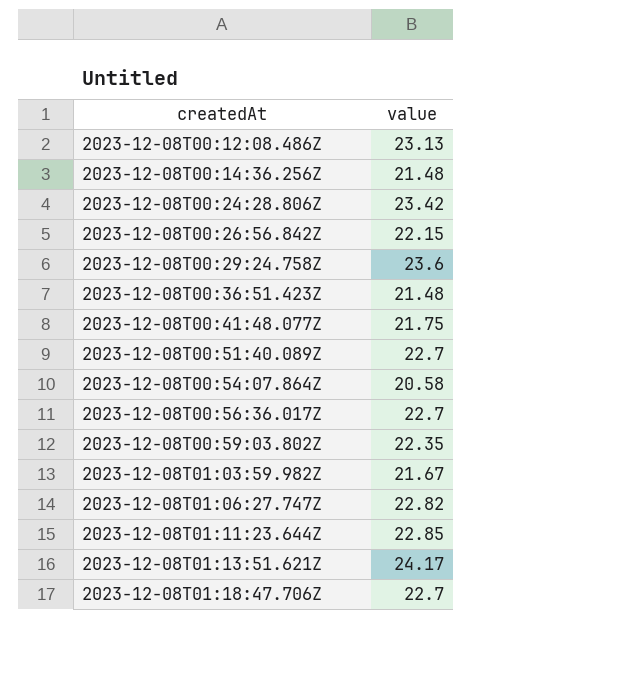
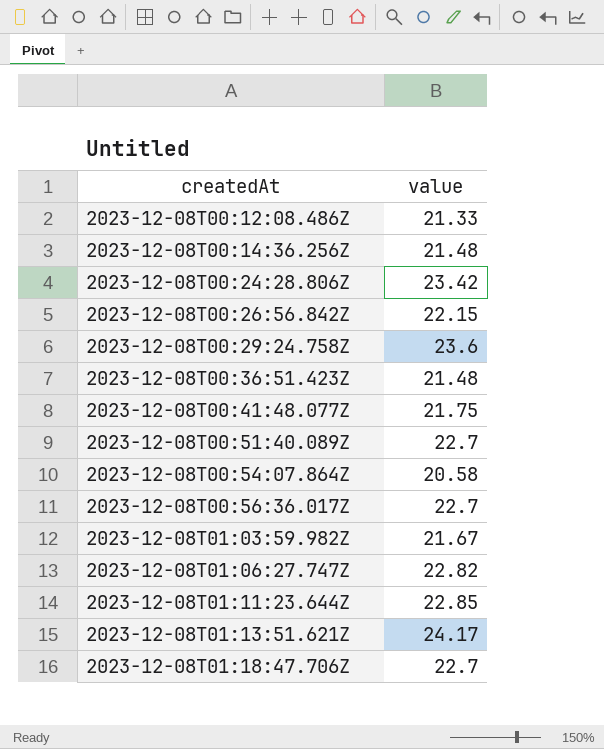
row 2023-12-08T00:59:03.802Z: 22.35 -> none
2023-12-08T00:12:08.486Z | value: 23.13 -> 21.33

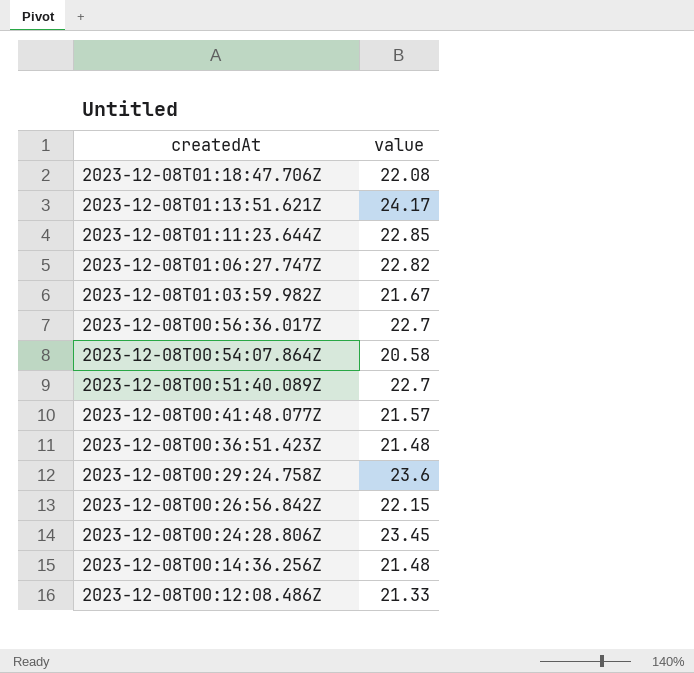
row order: createdAt ascending -> createdAt descending
2023-12-08T01:18:47.706Z | value: 22.7 -> 22.08
2023-12-08T00:41:48.077Z | value: 21.75 -> 21.57
2023-12-08T00:24:28.806Z | value: 23.42 -> 23.45

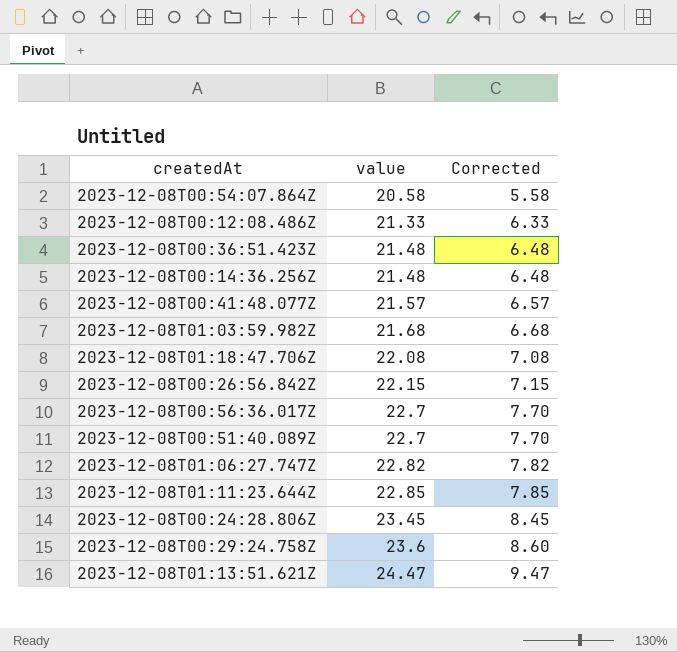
row order: createdAt descending -> value ascending
column Corrected | formula: none -> [value] - 15
2023-12-08T01:03:59.982Z | value: 21.67 -> 21.68
2023-12-08T01:13:51.621Z | value: 24.17 -> 24.47

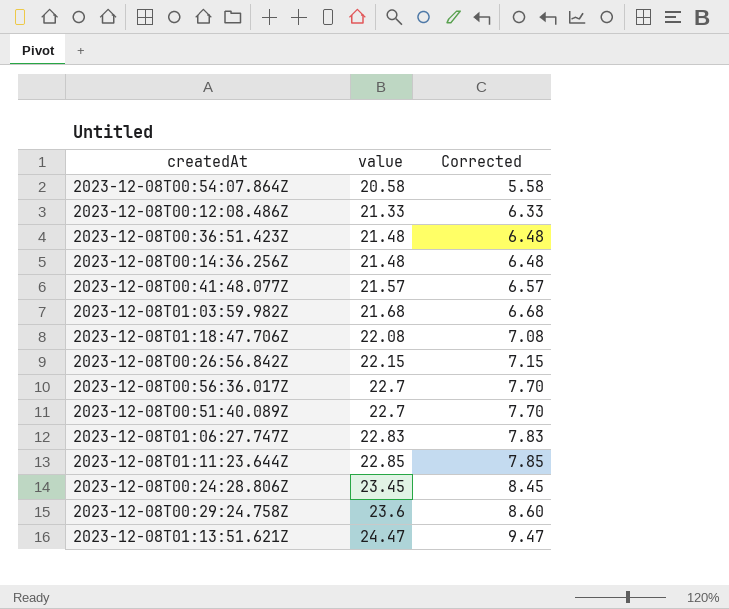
2023-12-08T01:06:27.747Z | value: 22.82 -> 22.83
2023-12-08T01:06:27.747Z | Corrected: 7.82 -> 7.83

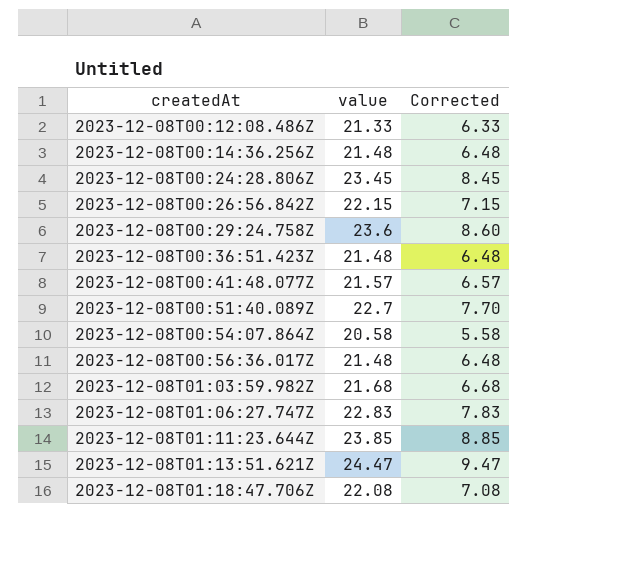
row order: value ascending -> createdAt ascending
2023-12-08T00:56:36.017Z | value: 22.7 -> 21.48
2023-12-08T00:56:36.017Z | Corrected: 7.70 -> 6.48
2023-12-08T01:11:23.644Z | value: 22.85 -> 23.85
2023-12-08T01:11:23.644Z | Corrected: 7.85 -> 8.85

